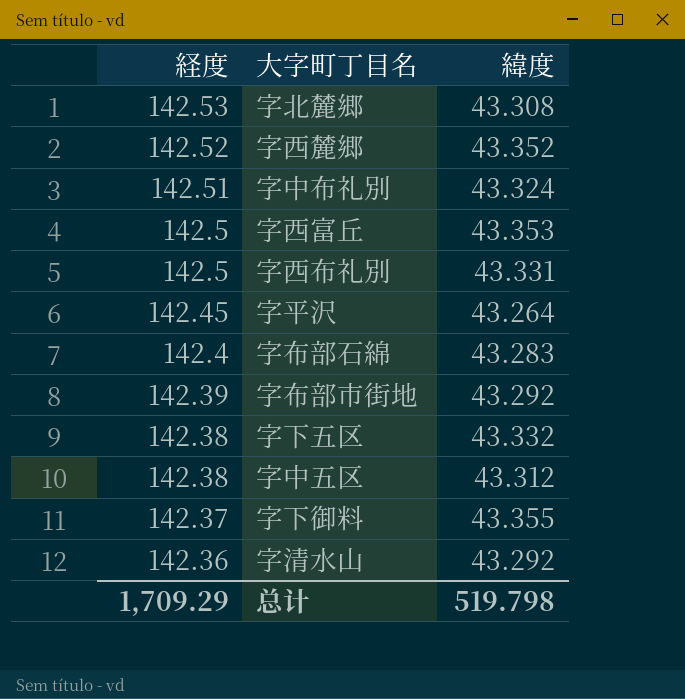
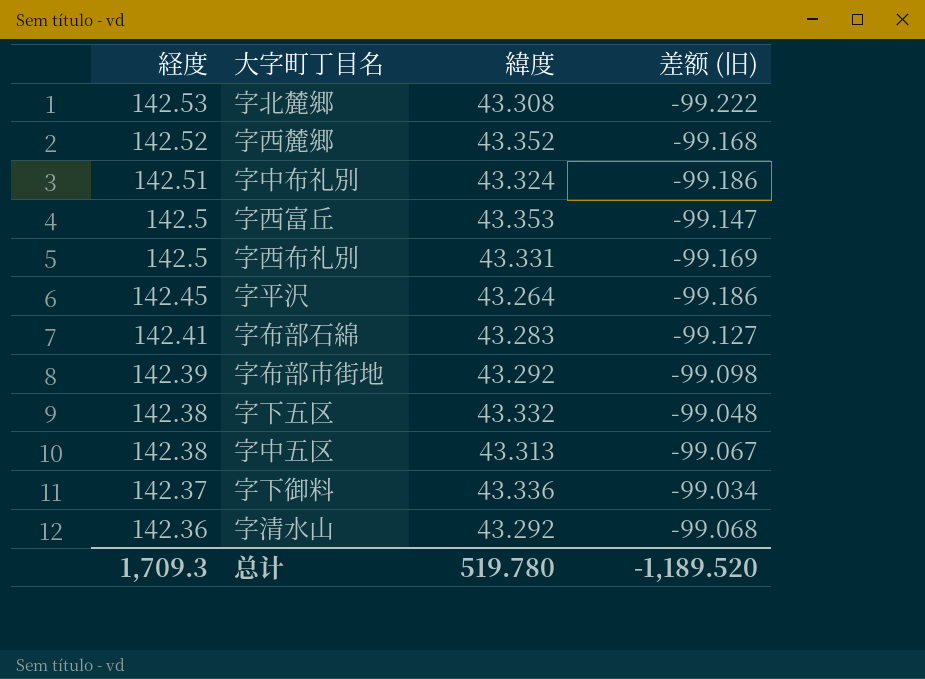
column 差额 (旧) | formula: none -> [緯度] - [経度]
字布部石綿 | 経度: 142.4 -> 142.41
字中五区 | 緯度: 43.312 -> 43.313
字下御料 | 緯度: 43.355 -> 43.336
总计 | 経度: 1,709.29 -> 1,709.3
总计 | 緯度: 519.798 -> 519.780

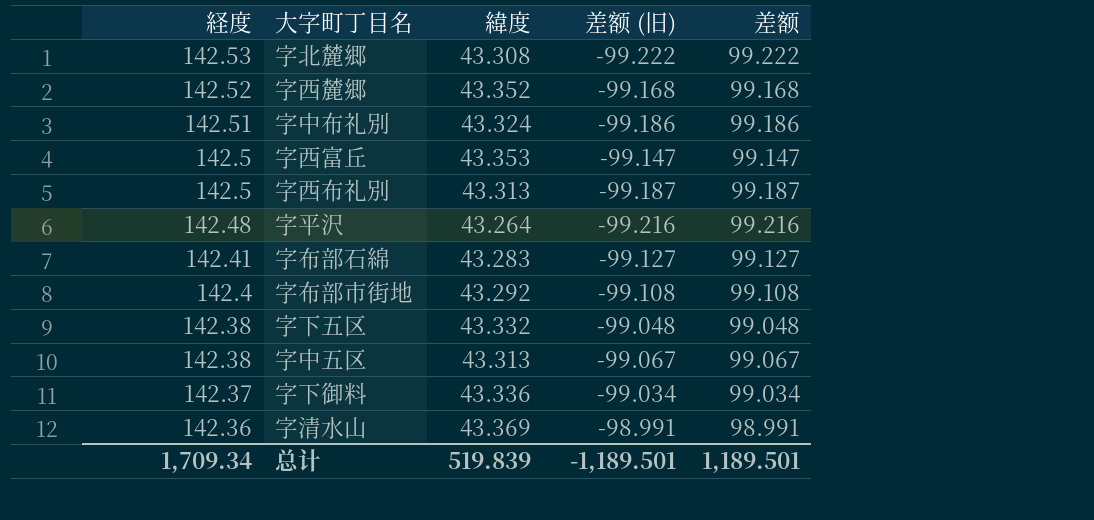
column 差额 | formula: none -> [経度] - [緯度]
字西布礼別 | 緯度: 43.331 -> 43.313
字西布礼別 | 差额 (旧): -99.169 -> -99.187
字平沢 | 経度: 142.45 -> 142.48
字平沢 | 差额 (旧): -99.186 -> -99.216
字布部市街地 | 経度: 142.39 -> 142.4
字布部市街地 | 差额 (旧): -99.098 -> -99.108
字清水山 | 緯度: 43.292 -> 43.369
字清水山 | 差额 (旧): -99.068 -> -98.991
总计 | 経度: 1,709.3 -> 1,709.34
总计 | 緯度: 519.780 -> 519.839
总计 | 差额 (旧): -1,189.520 -> -1,189.501

